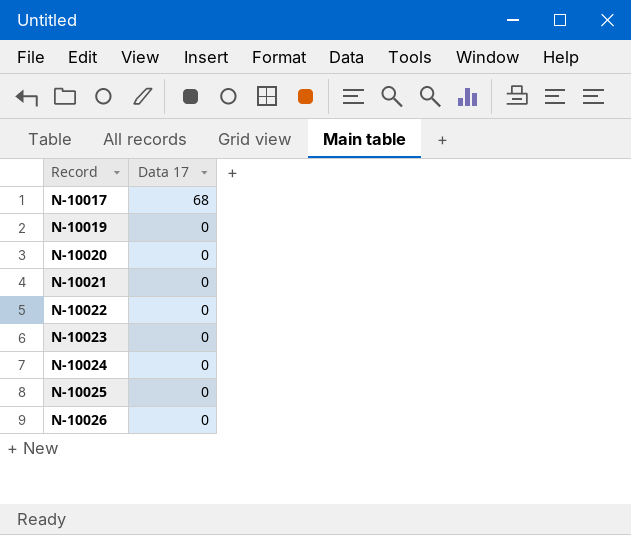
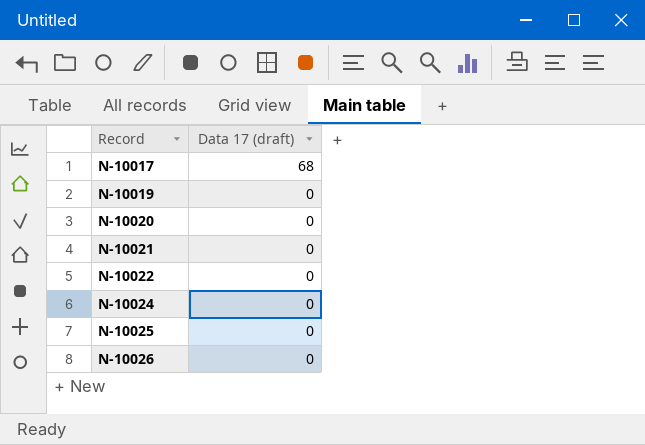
column name: Data 17 -> Data 17 (draft)
row N-10023: 0 -> none

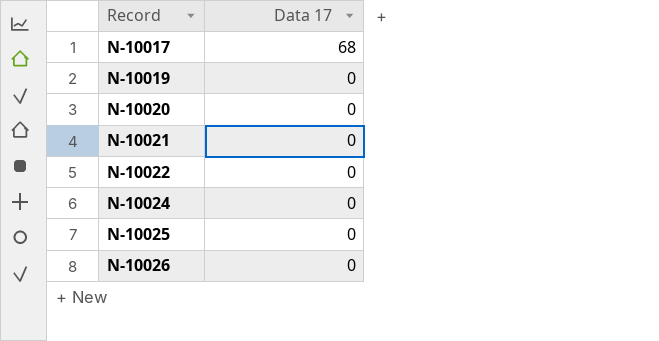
column name: Data 17 (draft) -> Data 17

